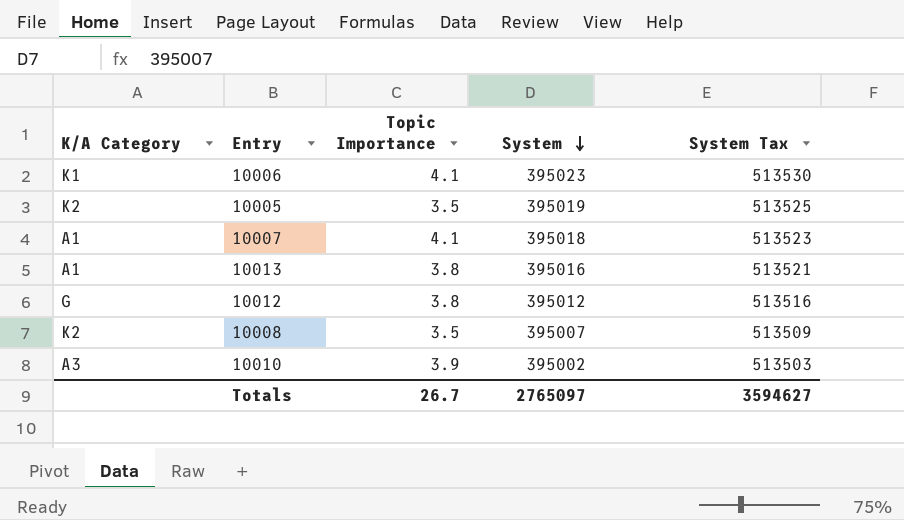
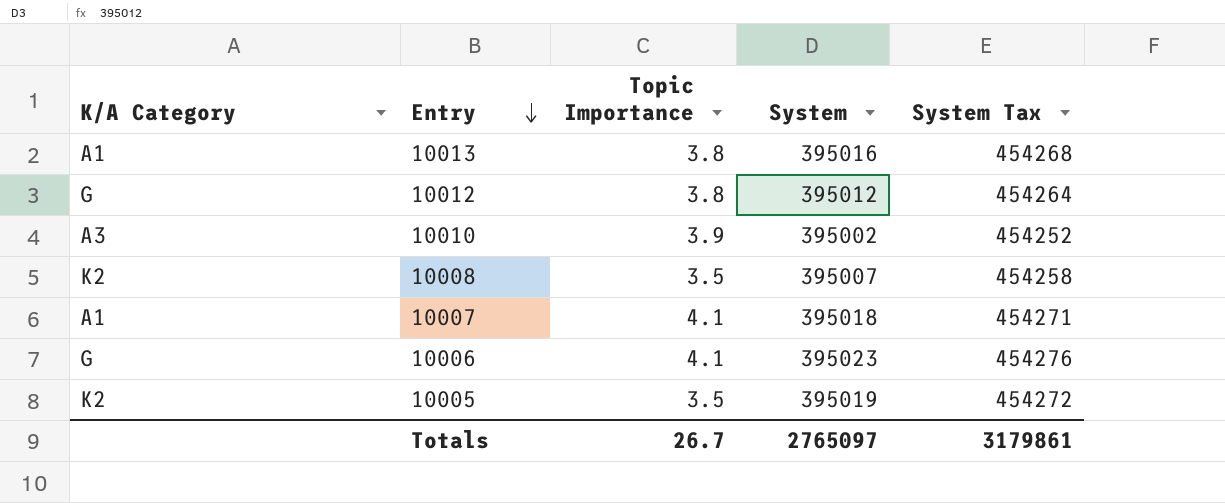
row order: System descending -> Entry descending
column System Tax | formula: [System] * 1.3 -> [System] * 1.15
10006 | K/A Category: K1 -> G
Totals | System Tax: 3594627 -> 3179861

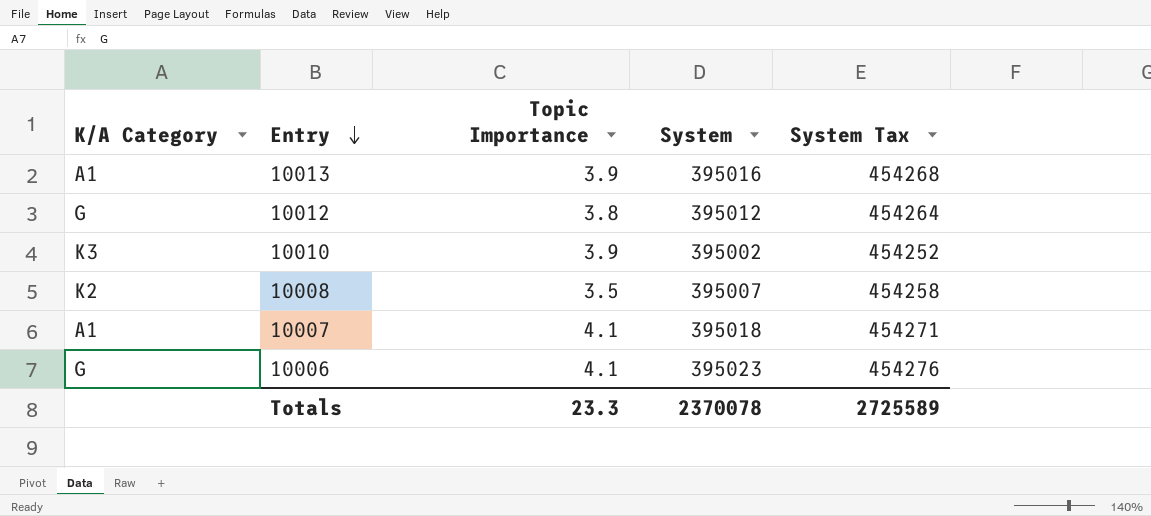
row 10005: K2 | 3.5 | 395019 | 454272 -> none
10013 | Topic Importance: 3.8 -> 3.9
10010 | K/A Category: A3 -> K3
Totals | Topic Importance: 26.7 -> 23.3
Totals | System: 2765097 -> 2370078
Totals | System Tax: 3179861 -> 2725589

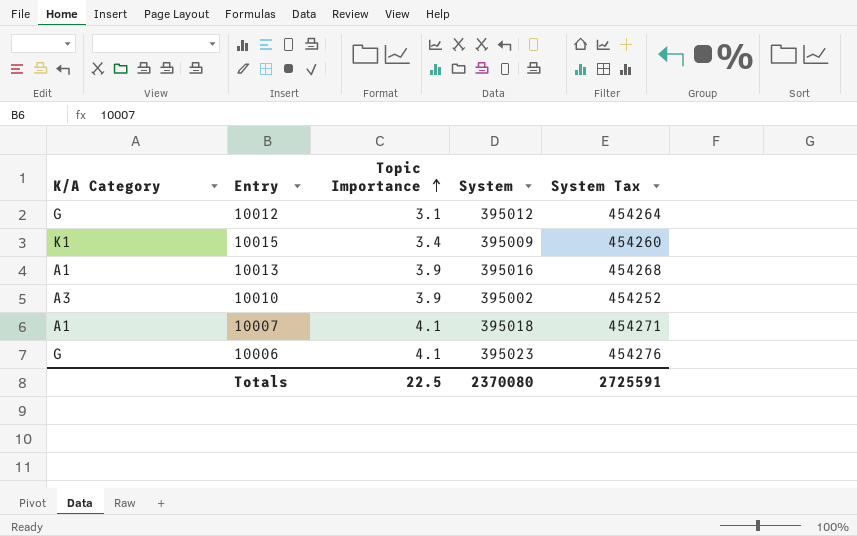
row order: Entry descending -> Topic Importance ascending
row 10008: K2 | 3.5 | 395007 | 454258 -> none
10012 | Topic Importance: 3.8 -> 3.1
row 10015: none -> K1 | 3.4 | 395009 | 454260
10010 | K/A Category: K3 -> A3
Totals | Topic Importance: 23.3 -> 22.5
Totals | System: 2370078 -> 2370080
Totals | System Tax: 2725589 -> 2725591

